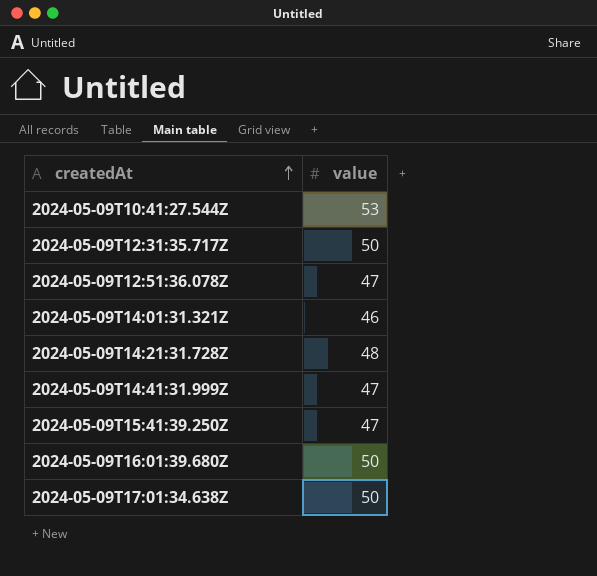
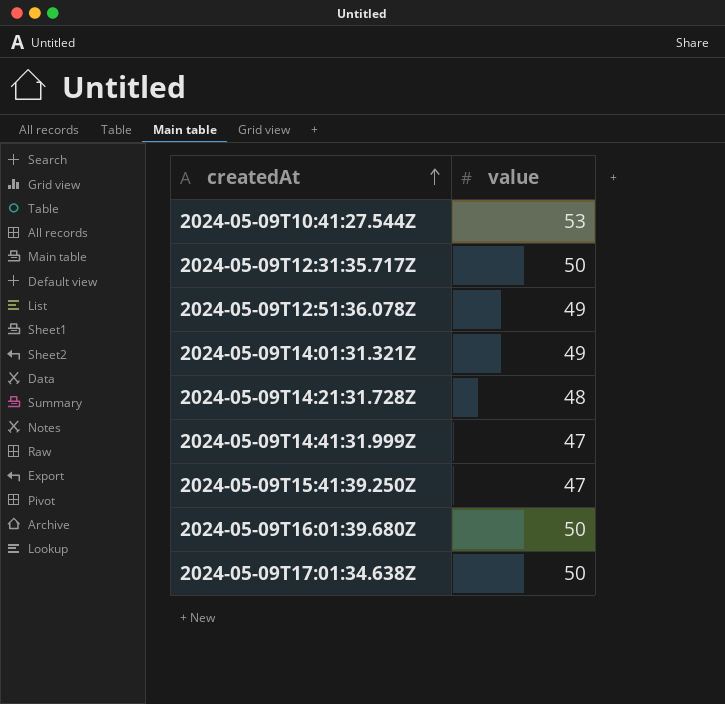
2024-05-09T12:51:36.078Z | value: 47 -> 49
2024-05-09T14:01:31.321Z | value: 46 -> 49

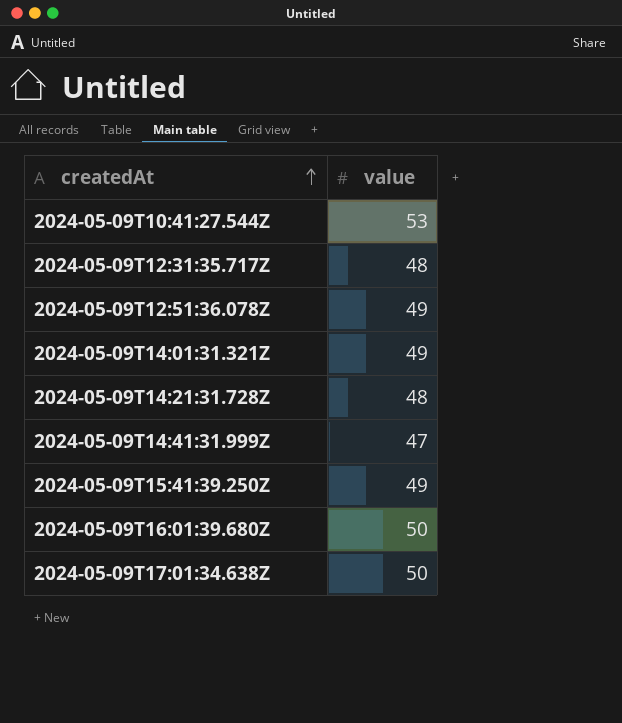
2024-05-09T12:31:35.717Z | value: 50 -> 48
2024-05-09T15:41:39.250Z | value: 47 -> 49

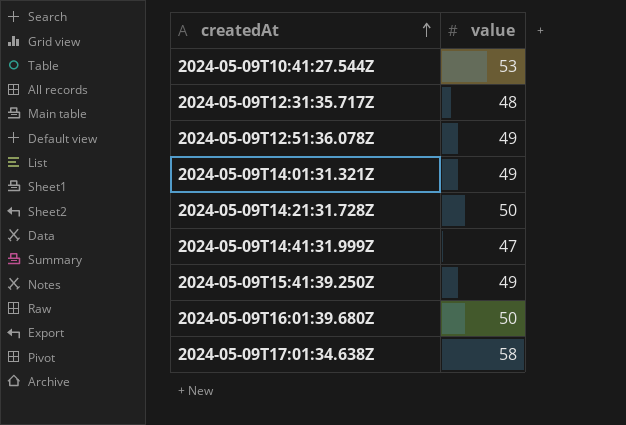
2024-05-09T14:21:31.728Z | value: 48 -> 50
2024-05-09T17:01:34.638Z | value: 50 -> 58

